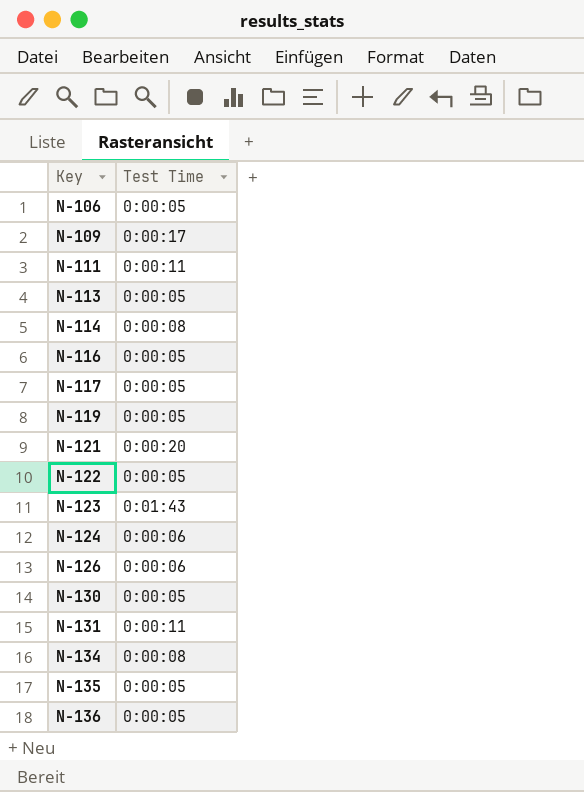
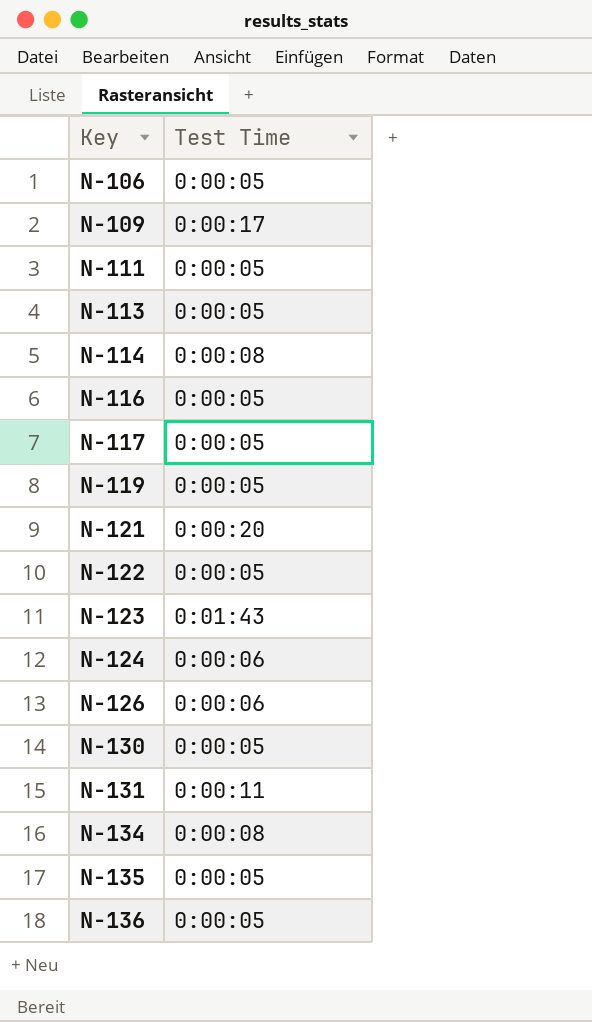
N-111 | Test Time: 0:00:11 -> 0:00:05

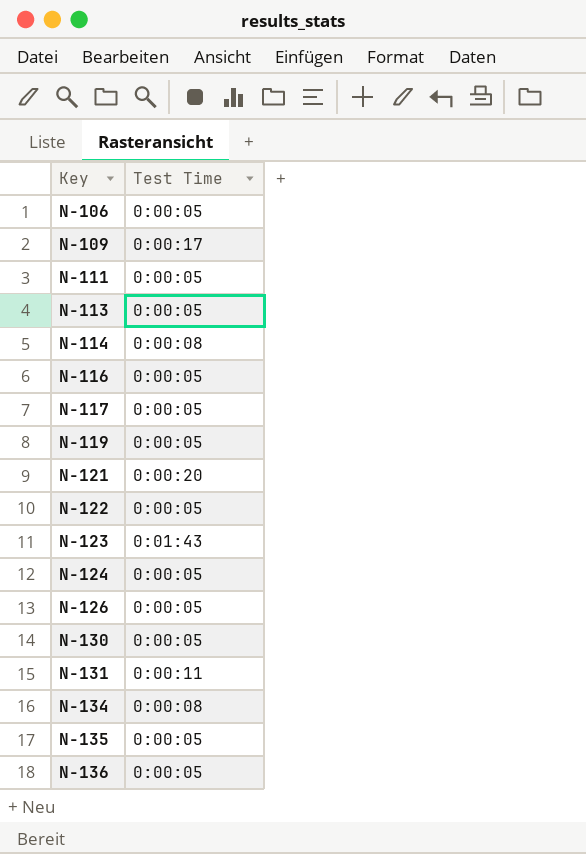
N-124 | Test Time: 0:00:06 -> 0:00:05
N-126 | Test Time: 0:00:06 -> 0:00:05

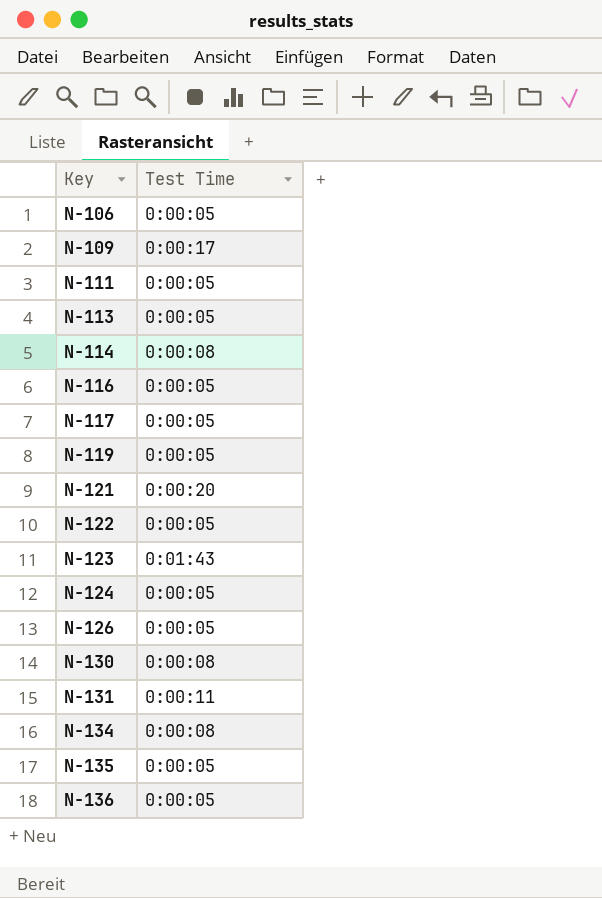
N-130 | Test Time: 0:00:05 -> 0:00:08

